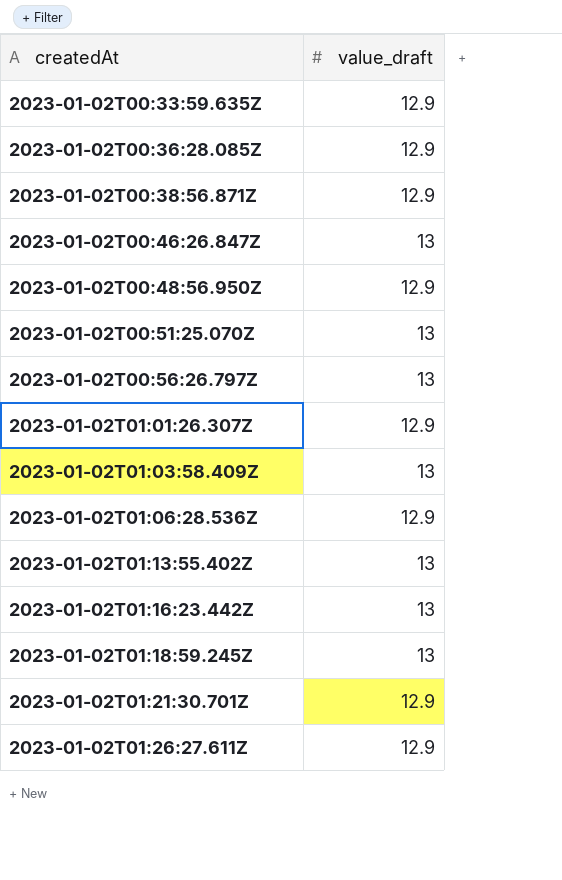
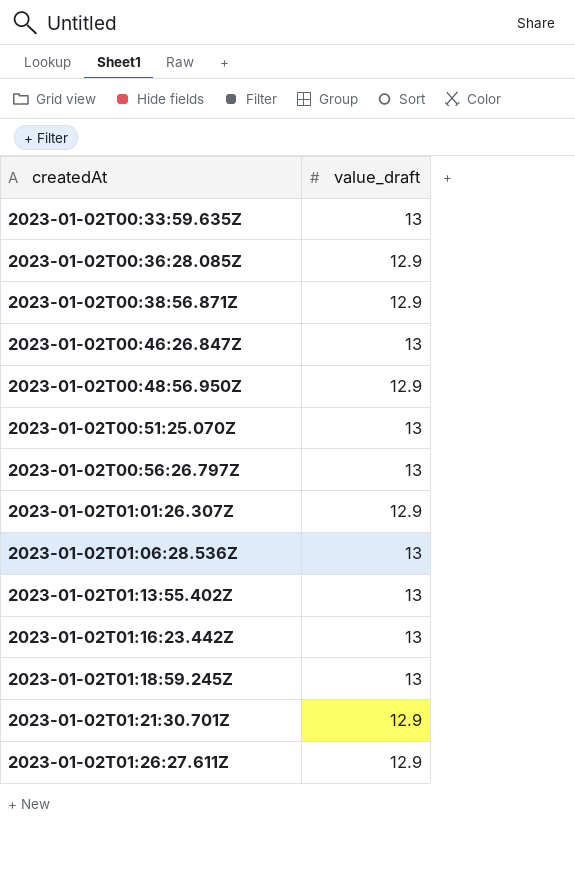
row 2023-01-02T01:03:58.409Z: 13 -> none
2023-01-02T00:33:59.635Z | value_draft: 12.9 -> 13
2023-01-02T01:06:28.536Z | value_draft: 12.9 -> 13

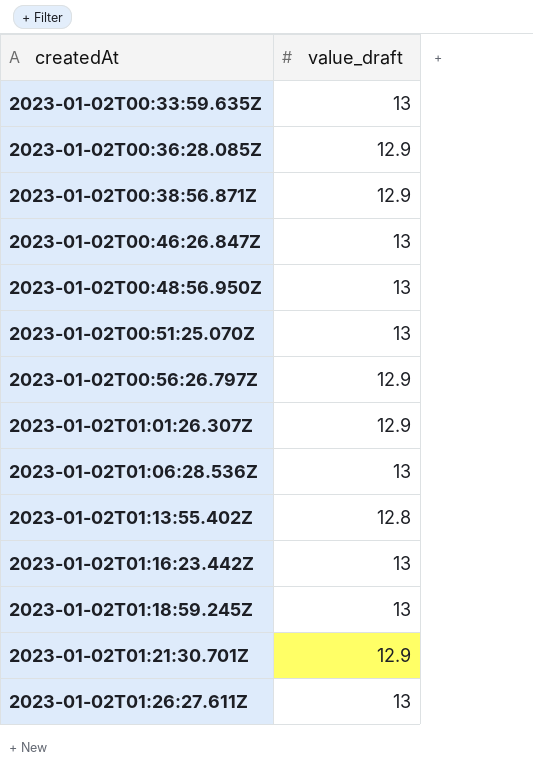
2023-01-02T00:48:56.950Z | value_draft: 12.9 -> 13
2023-01-02T00:56:26.797Z | value_draft: 13 -> 12.9
2023-01-02T01:13:55.402Z | value_draft: 13 -> 12.8
2023-01-02T01:26:27.611Z | value_draft: 12.9 -> 13

